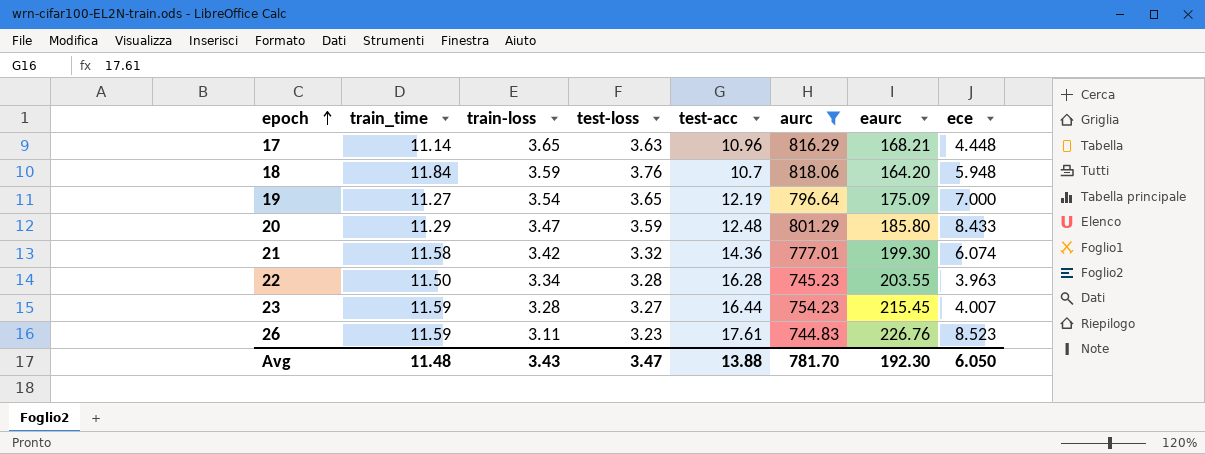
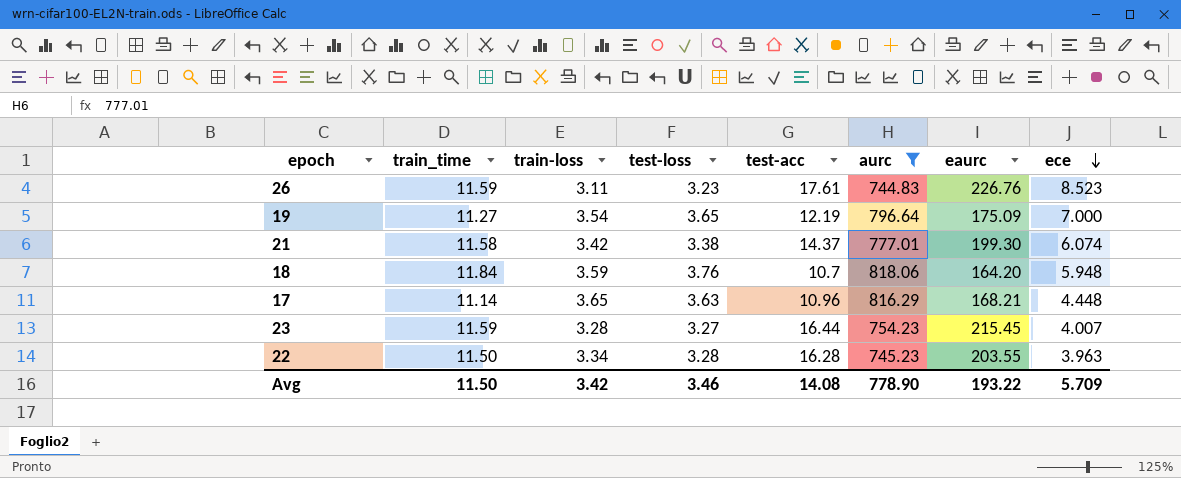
row order: epoch ascending -> ece descending
row 20: 11.29 | 3.47 | 3.59 | 12.48 | 801.29 | 185.80 | 8.433 -> none
21 | test-loss: 3.32 -> 3.38
21 | test-acc: 14.36 -> 14.37
Avg | train_time: 11.48 -> 11.50
Avg | train-loss: 3.43 -> 3.42
Avg | test-loss: 3.47 -> 3.46
Avg | test-acc: 13.88 -> 14.08
Avg | aurc: 781.70 -> 778.90
Avg | eaurc: 192.30 -> 193.22
Avg | ece: 6.050 -> 5.709

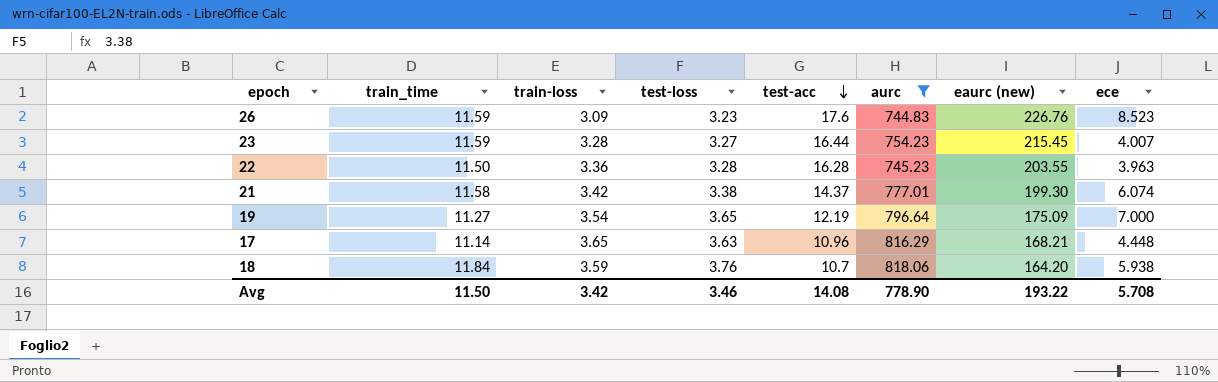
row order: ece descending -> test-acc descending
column name: eaurc -> eaurc (new)
26 | train-loss: 3.11 -> 3.09
26 | test-acc: 17.61 -> 17.6
22 | train-loss: 3.34 -> 3.36
18 | ece: 5.948 -> 5.938
Avg | ece: 5.709 -> 5.708

